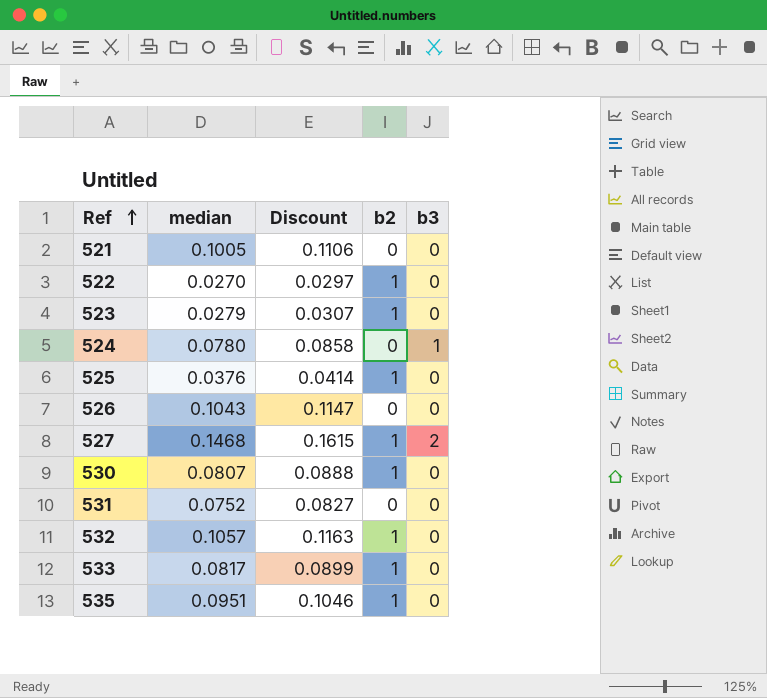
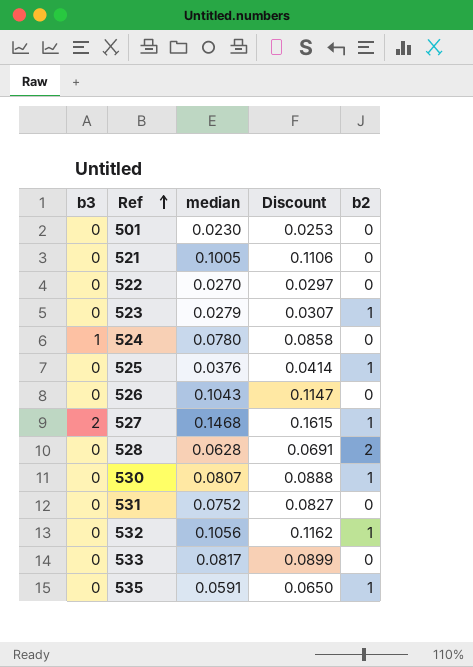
column b3 | position: 5 -> 1
row 501: none -> 0 | 0.0230 | 0.0253 | 0
522 | b2: 1 -> 0
row 528: none -> 0 | 0.0628 | 0.0691 | 2
532 | median: 0.1057 -> 0.1056
532 | Discount: 0.1163 -> 0.1162
533 | b2: 1 -> 0
535 | median: 0.0951 -> 0.0591
535 | Discount: 0.1046 -> 0.0650

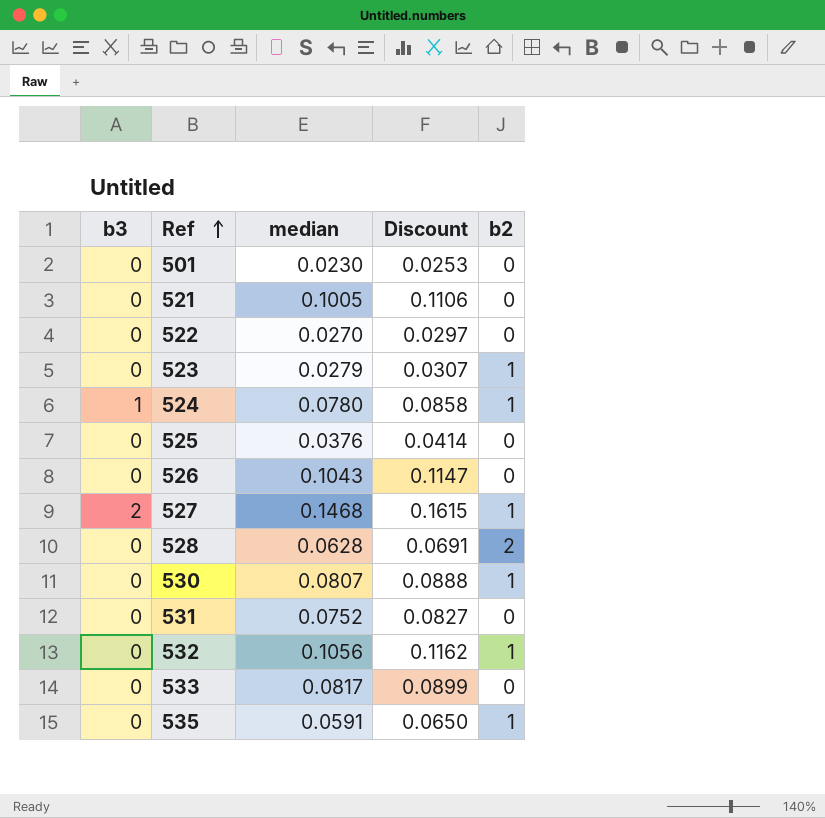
524 | b2: 0 -> 1
525 | b2: 1 -> 0

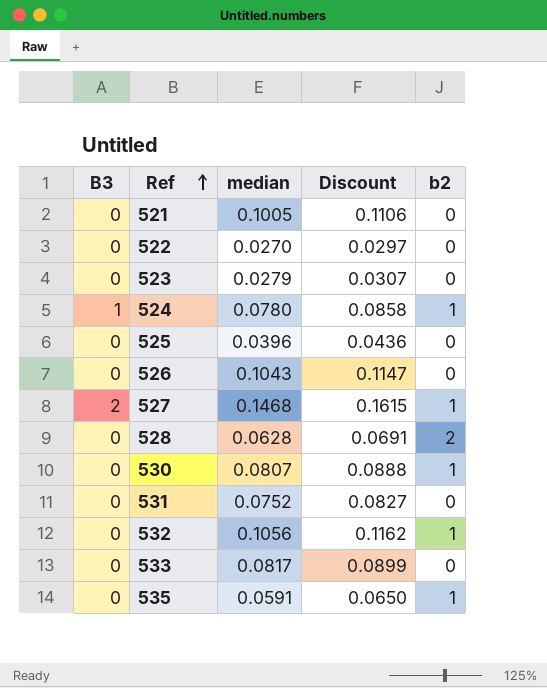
column name: b3 -> B3
row 501: 0 | 0.0230 | 0.0253 | 0 -> none
523 | b2: 1 -> 0
525 | median: 0.0376 -> 0.0396
525 | Discount: 0.0414 -> 0.0436

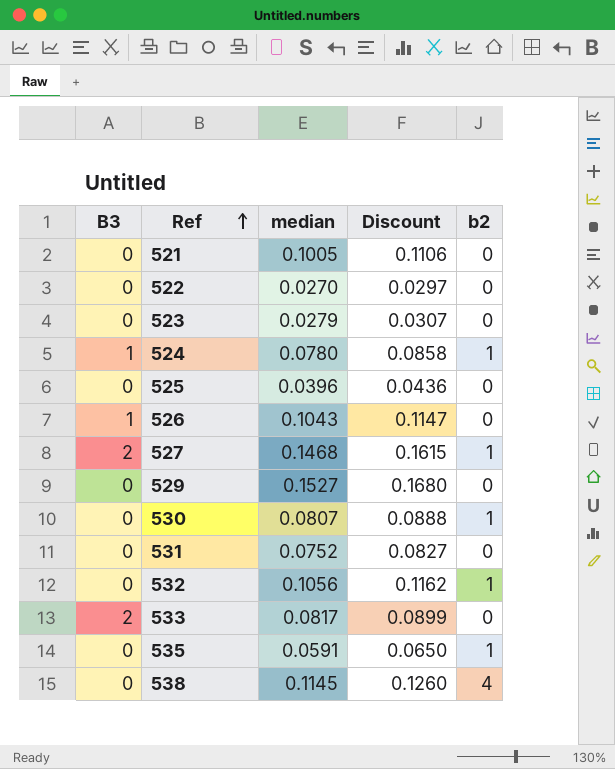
row 528: 0 | 0.0628 | 0.0691 | 2 -> none
526 | B3: 0 -> 1
row 529: none -> 0 | 0.1527 | 0.1680 | 0
533 | B3: 0 -> 2
row 538: none -> 0 | 0.1145 | 0.1260 | 4

